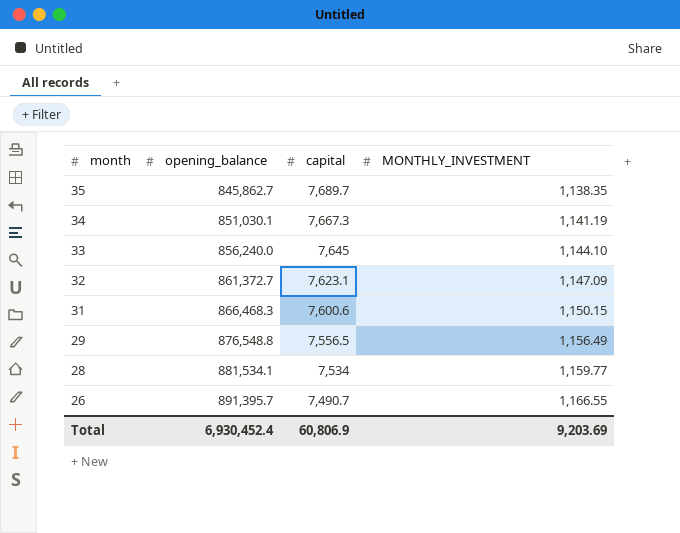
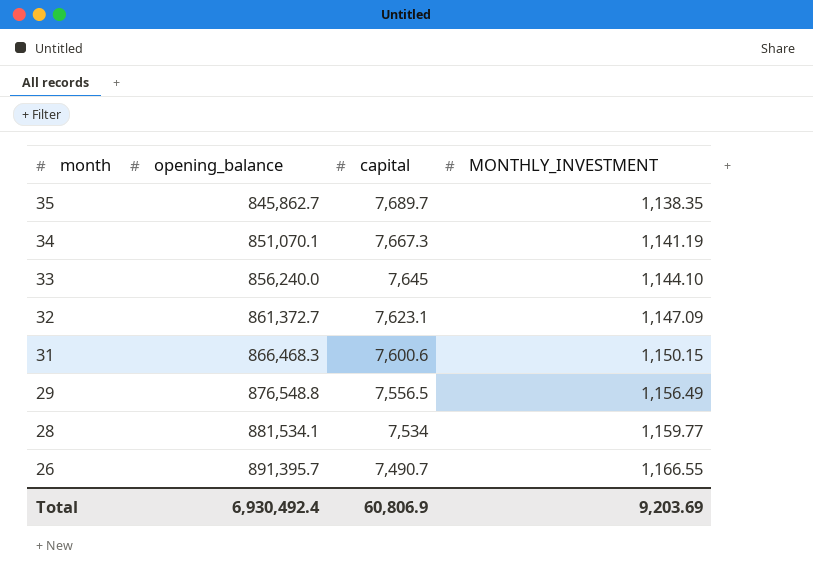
34 | opening_balance: 851,030.1 -> 851,070.1
Total | opening_balance: 6,930,452.4 -> 6,930,492.4

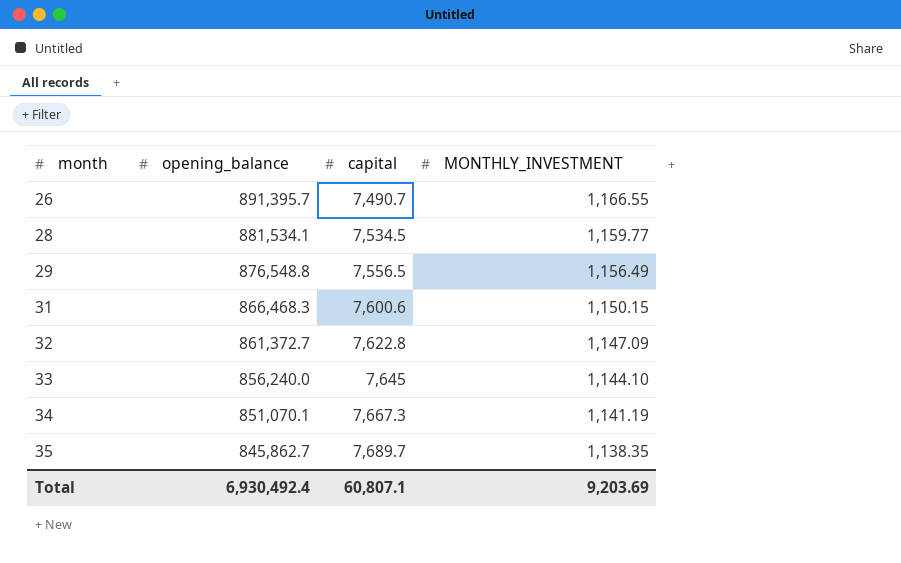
row order: month descending -> month ascending
28 | capital: 7,534 -> 7,534.5
32 | capital: 7,623.1 -> 7,622.8
Total | capital: 60,806.9 -> 60,807.1

